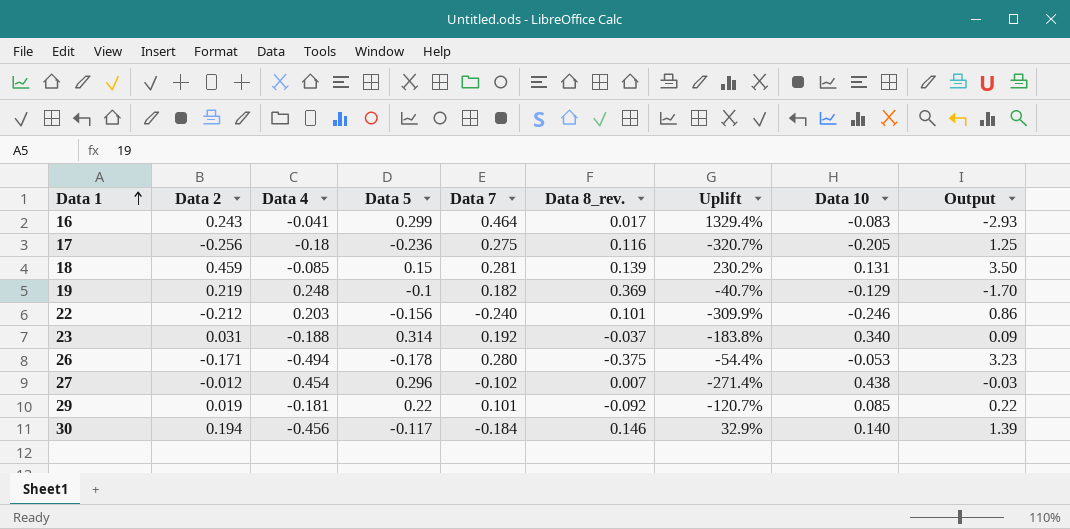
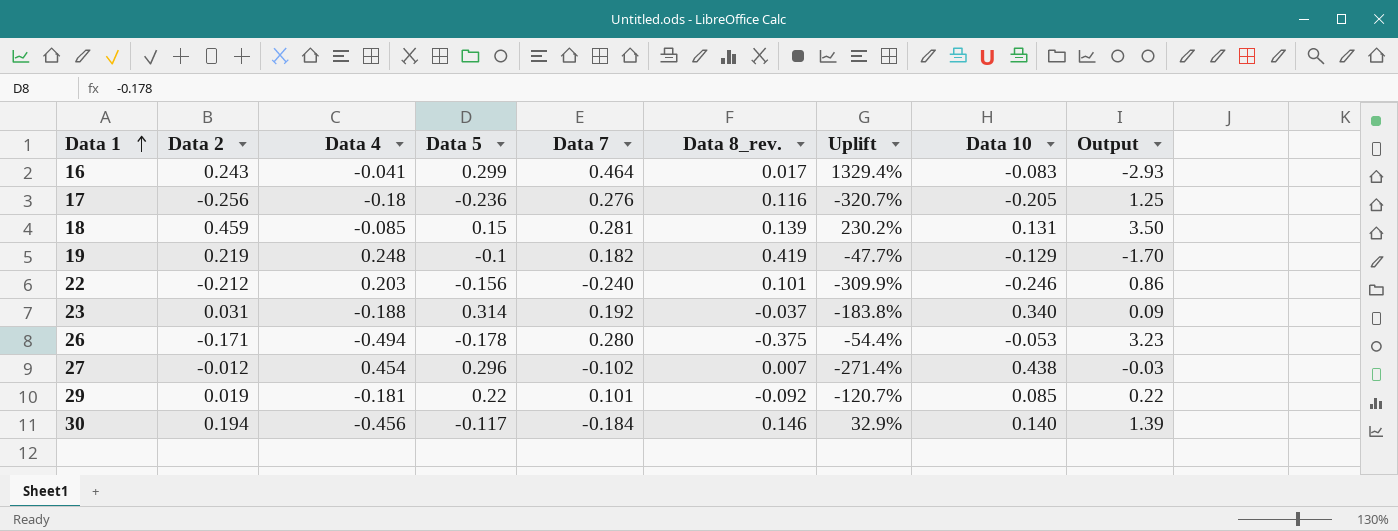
17 | Data 7: 0.275 -> 0.276
19 | Data 8_rev.: 0.369 -> 0.419
19 | Uplift: -40.7% -> -47.7%

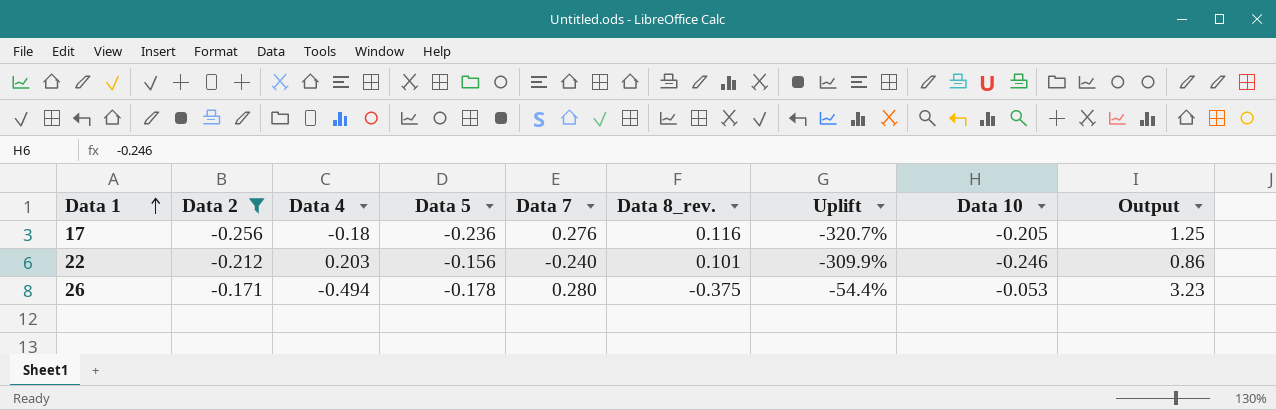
filter: none -> Data 2 <= -0.171

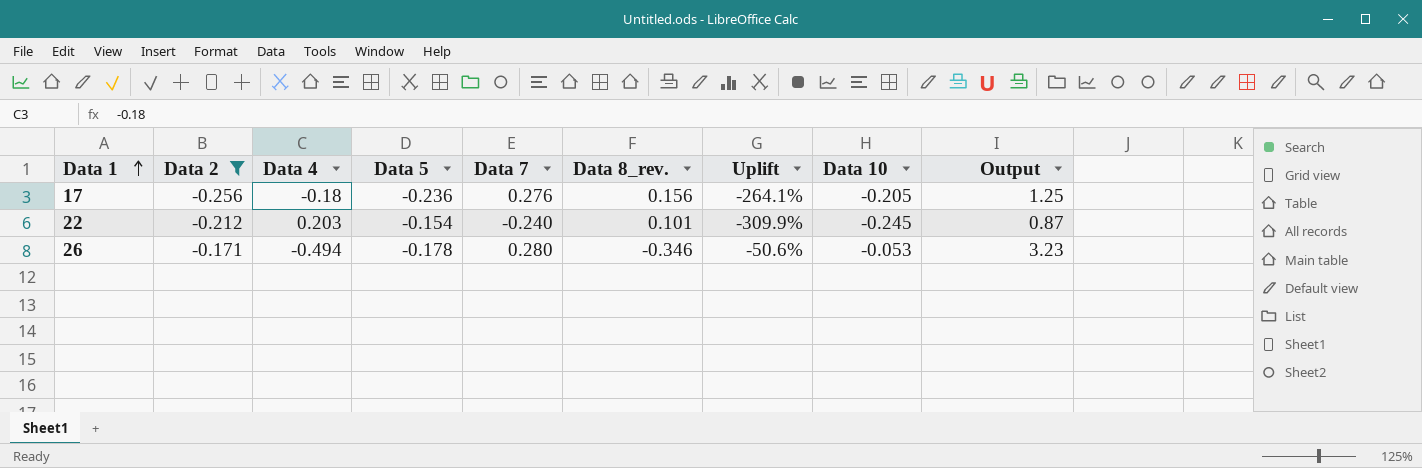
17 | Data 8_rev.: 0.116 -> 0.156
17 | Uplift: -320.7% -> -264.1%
22 | Data 5: -0.156 -> -0.154
22 | Data 10: -0.246 -> -0.245
22 | Output: 0.86 -> 0.87
26 | Data 8_rev.: -0.375 -> -0.346
26 | Uplift: -54.4% -> -50.6%

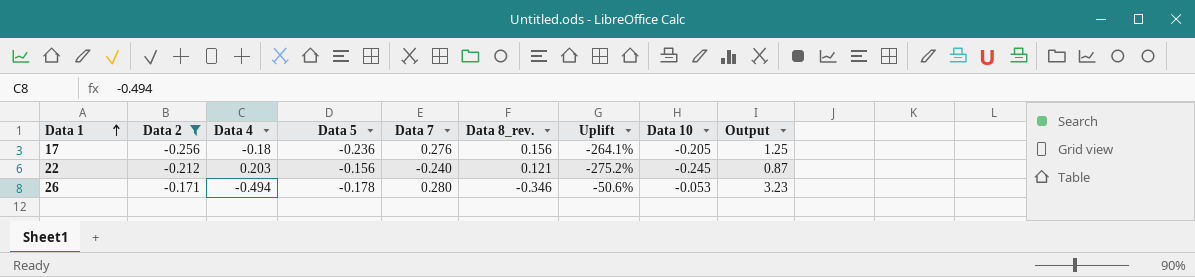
22 | Data 5: -0.154 -> -0.156
22 | Data 8_rev.: 0.101 -> 0.121
22 | Uplift: -309.9% -> -275.2%

